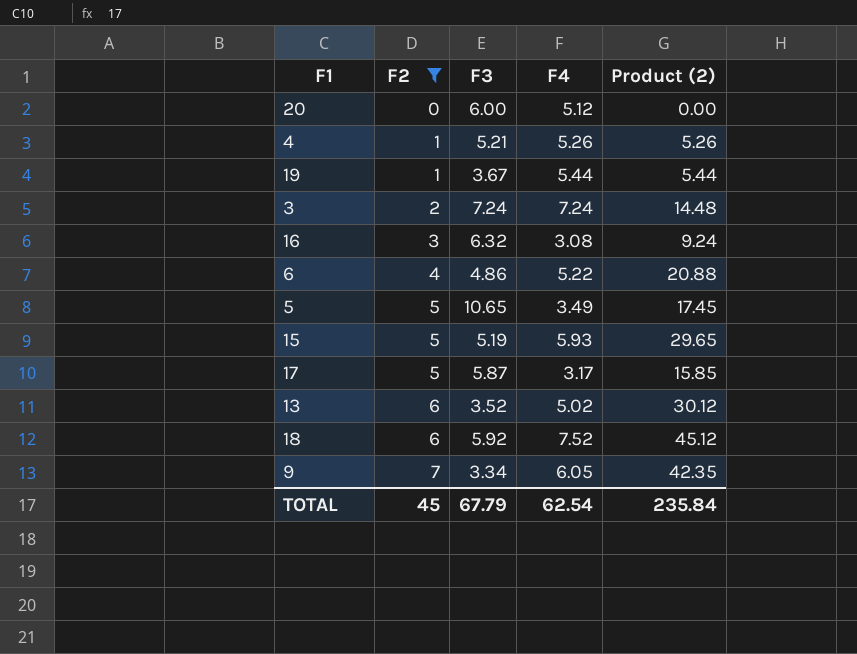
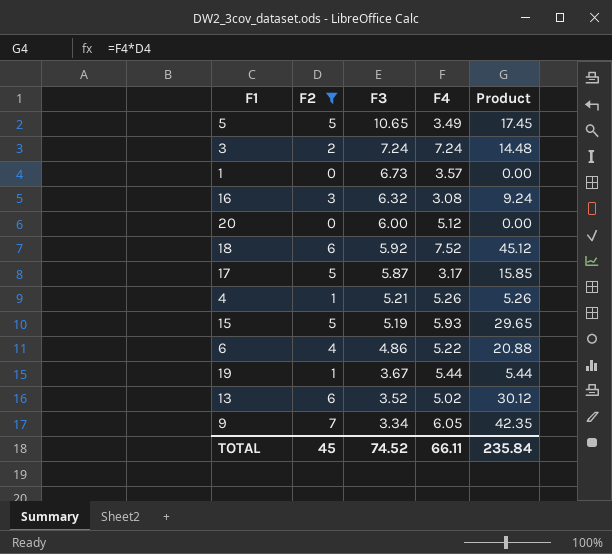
row order: F2 ascending -> F3 descending
column name: Product (2) -> Product
row 1: none -> 0 | 6.73 | 3.57 | 0.00
TOTAL | F3: 67.79 -> 74.52
TOTAL | F4: 62.54 -> 66.11

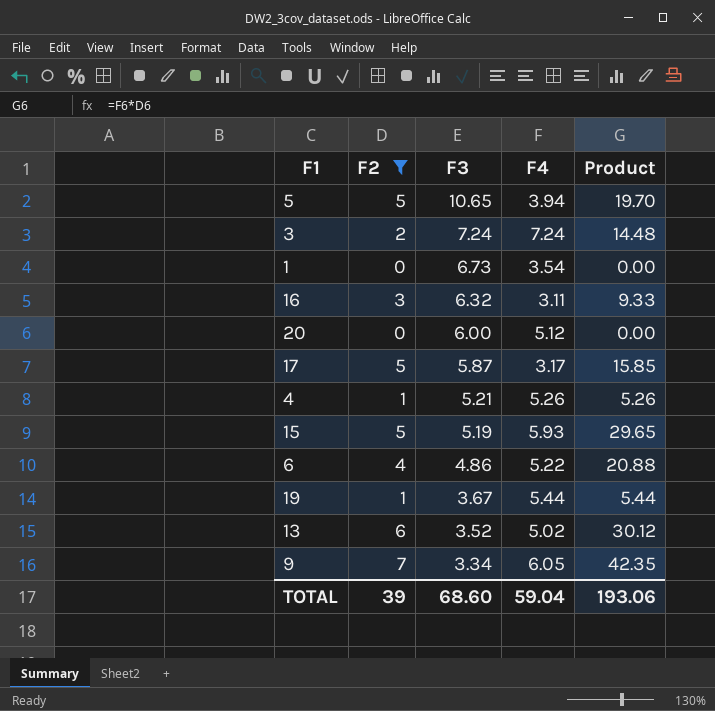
row 18: 6 | 5.92 | 7.52 | 45.12 -> none
5 | F4: 3.49 -> 3.94
5 | Product: 17.45 -> 19.70
1 | F4: 3.57 -> 3.54
16 | F4: 3.08 -> 3.11
16 | Product: 9.24 -> 9.33
TOTAL | F2: 45 -> 39
TOTAL | F3: 74.52 -> 68.60
TOTAL | F4: 66.11 -> 59.04
TOTAL | Product: 235.84 -> 193.06

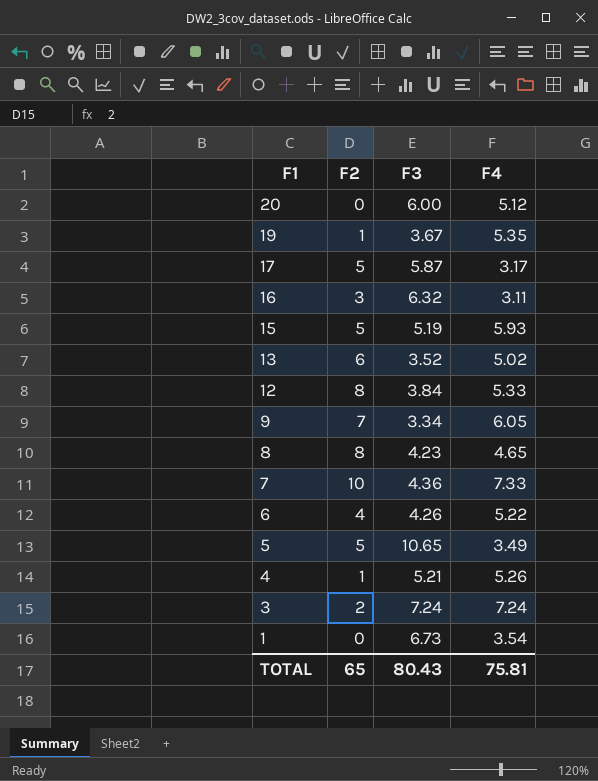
filter: F2 <= 7 -> none
row order: F3 descending -> F1 descending
column Product | formula: [F2] * [F4] -> none
19 | F4: 5.44 -> 5.35
6 | F3: 4.86 -> 4.26
5 | F4: 3.94 -> 3.49
TOTAL | F2: 39 -> 65
TOTAL | F3: 68.60 -> 80.43
TOTAL | F4: 59.04 -> 75.81

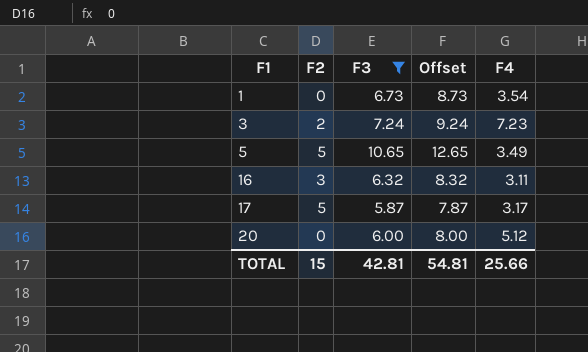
filter: none -> F3 >= 5.87
row order: F1 descending -> F1 ascending
column Offset | formula: none -> [F3] + 2
3 | F4: 7.24 -> 7.23
TOTAL | F2: 65 -> 15
TOTAL | F3: 80.43 -> 42.81
TOTAL | F4: 75.81 -> 25.66

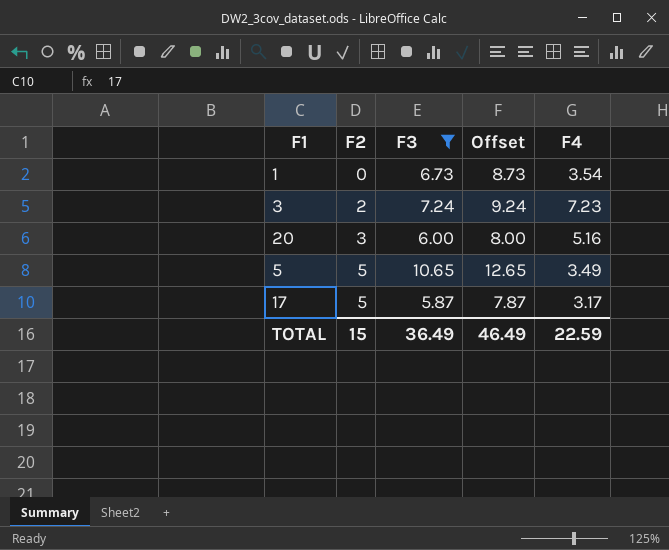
row order: F1 ascending -> F2 ascending
row 16: 3 | 6.32 | 8.32 | 3.11 -> none
20 | F2: 0 -> 3
20 | F4: 5.12 -> 5.16
TOTAL | F3: 42.81 -> 36.49
TOTAL | Offset: 54.81 -> 46.49
TOTAL | F4: 25.66 -> 22.59

